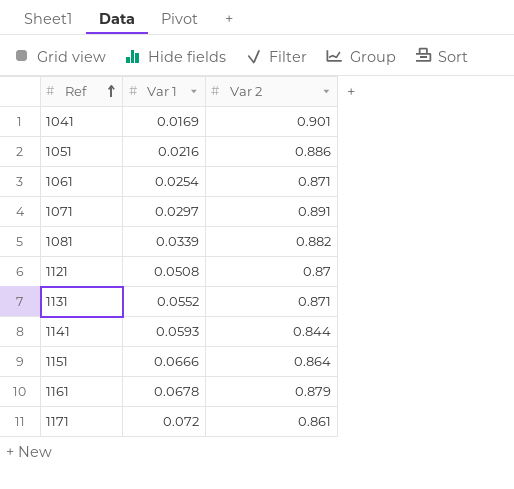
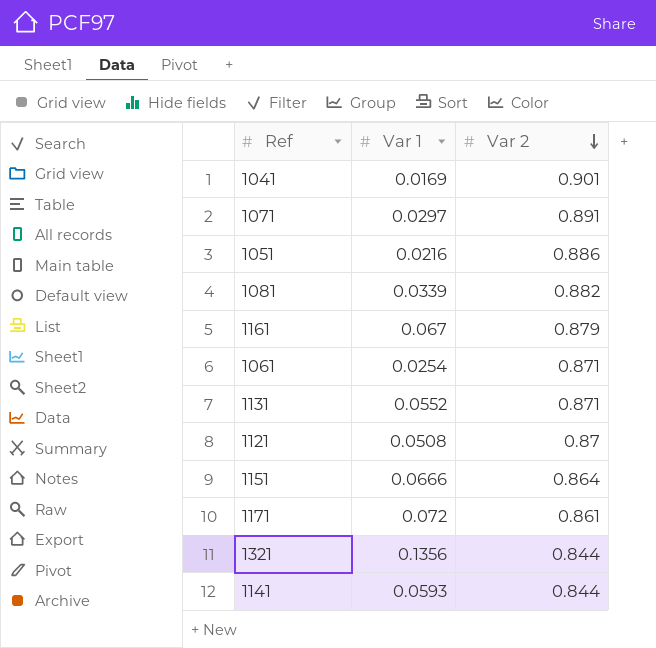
row order: Ref ascending -> Var 2 descending
1161 | Var 1: 0.0678 -> 0.067
row 1321: none -> 0.1356 | 0.844

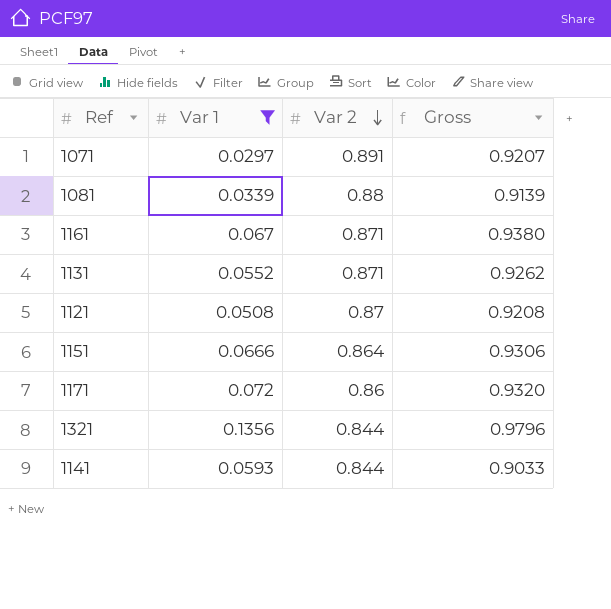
filter: none -> Var 1 >= 0.0297
column Gross | formula: none -> [Var 1] + [Var 2]
1081 | Var 2: 0.882 -> 0.88
1161 | Var 2: 0.879 -> 0.871
1171 | Var 2: 0.861 -> 0.86

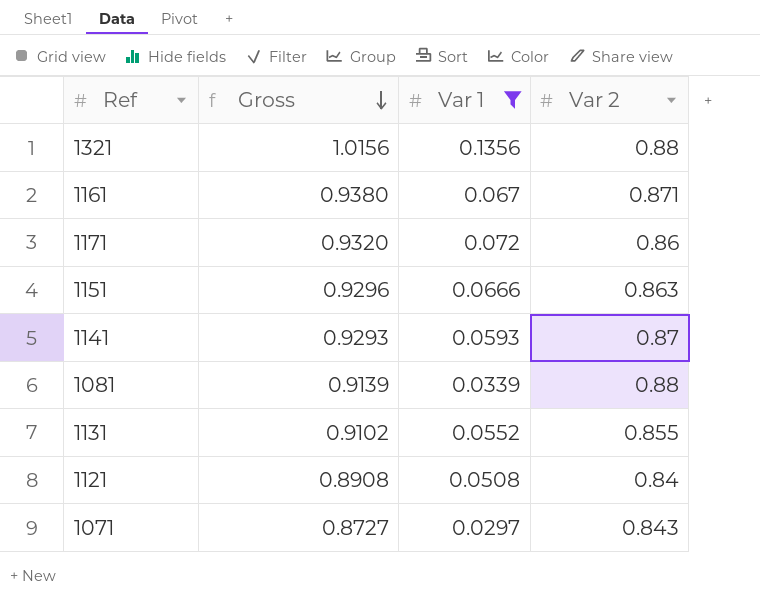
row order: Var 2 descending -> Gross descending
column Gross | position: 4 -> 2
1321 | Gross: 0.9796 -> 1.0156
1321 | Var 2: 0.844 -> 0.88
1151 | Gross: 0.9306 -> 0.9296
1151 | Var 2: 0.864 -> 0.863
1141 | Gross: 0.9033 -> 0.9293
1141 | Var 2: 0.844 -> 0.87
1131 | Gross: 0.9262 -> 0.9102
1131 | Var 2: 0.871 -> 0.855
1121 | Gross: 0.9208 -> 0.8908
1121 | Var 2: 0.87 -> 0.84
1071 | Gross: 0.9207 -> 0.8727
1071 | Var 2: 0.891 -> 0.843

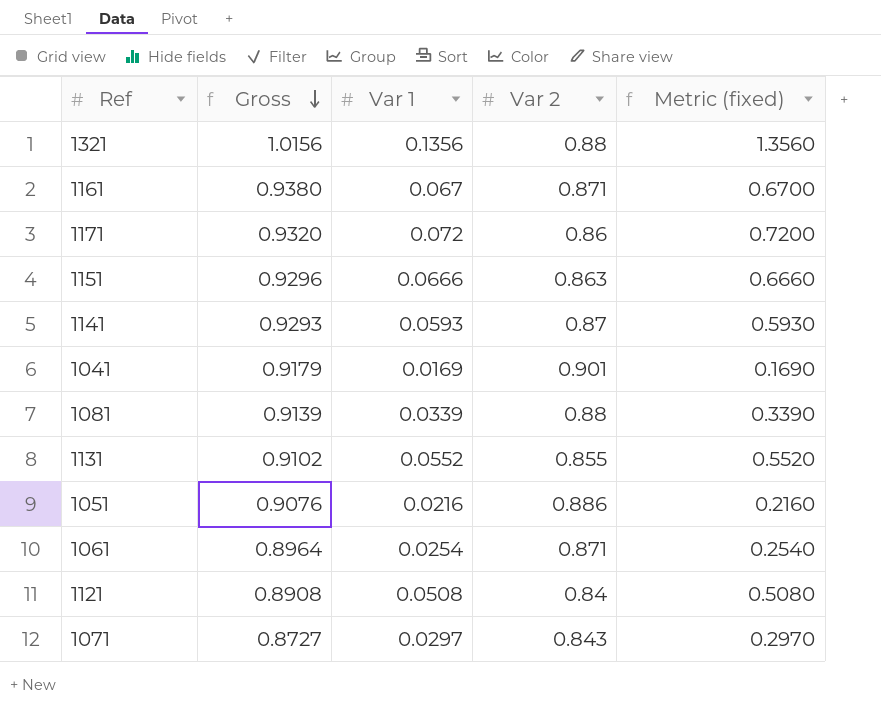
filter: Var 1 >= 0.0297 -> none
column Metric (fixed) | formula: none -> [Var 1] * 10

